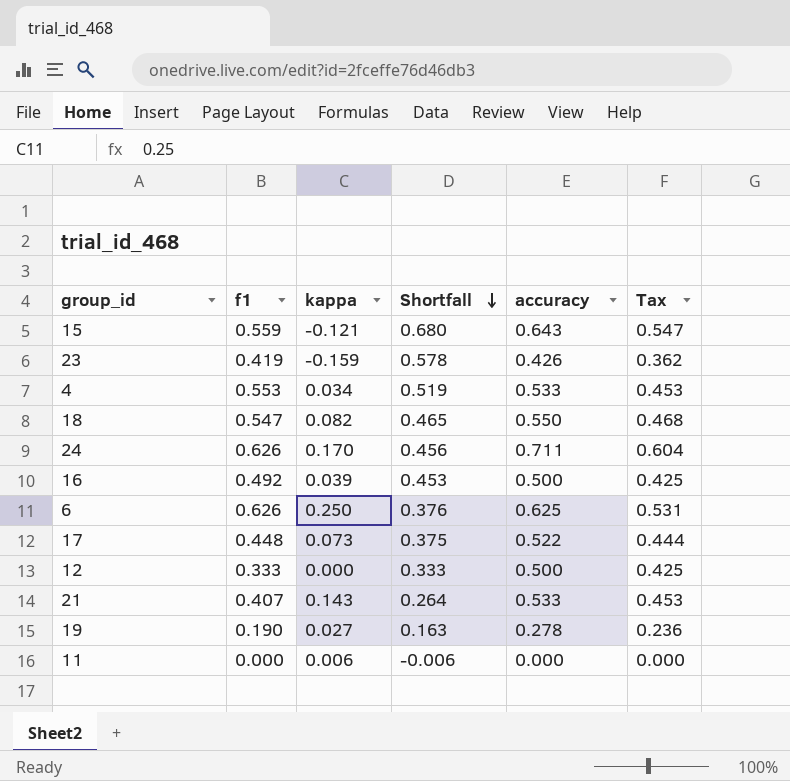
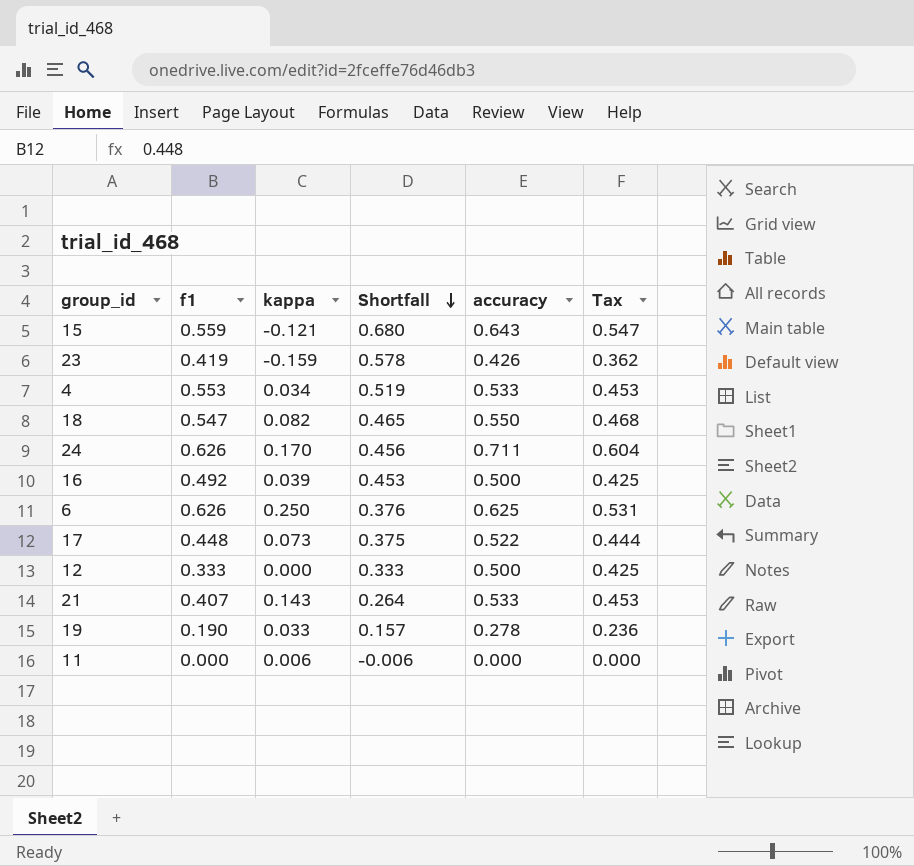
19 | kappa: 0.027 -> 0.033
19 | Shortfall: 0.163 -> 0.157

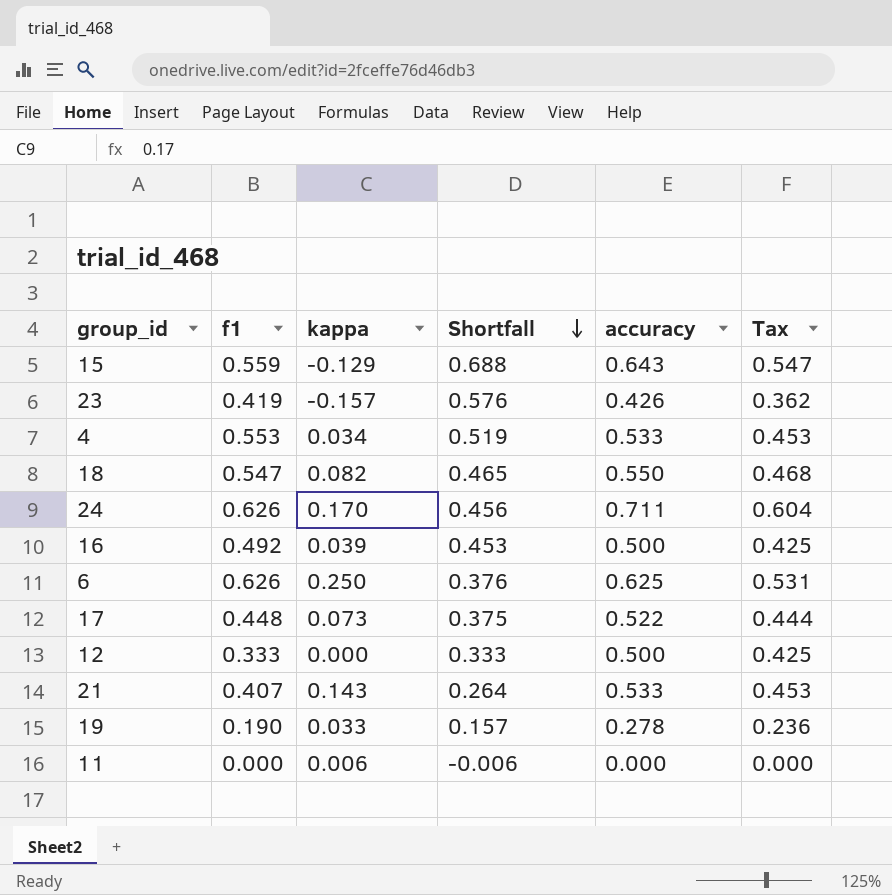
15 | kappa: -0.121 -> -0.129
15 | Shortfall: 0.680 -> 0.688
23 | kappa: -0.159 -> -0.157
23 | Shortfall: 0.578 -> 0.576

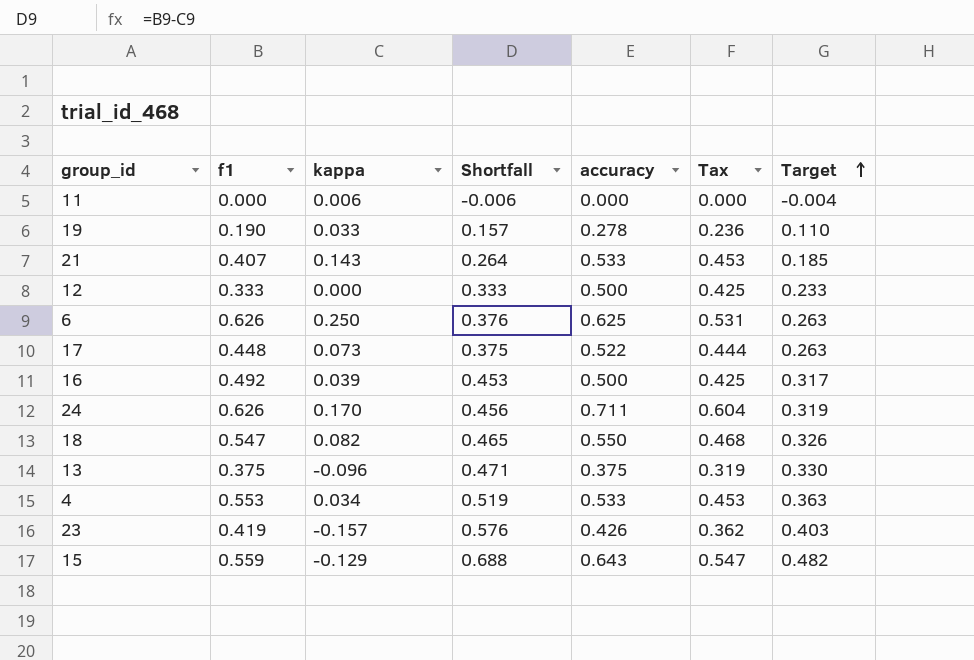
row order: Shortfall descending -> Target ascending
column Target | formula: none -> [Shortfall] * 0.7
row 13: none -> 0.375 | -0.096 | 0.471 | 0.375 | 0.319 | 0.330

